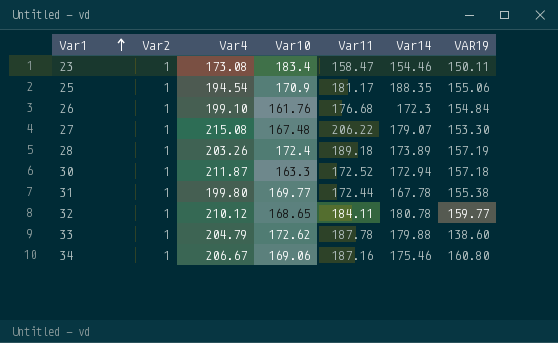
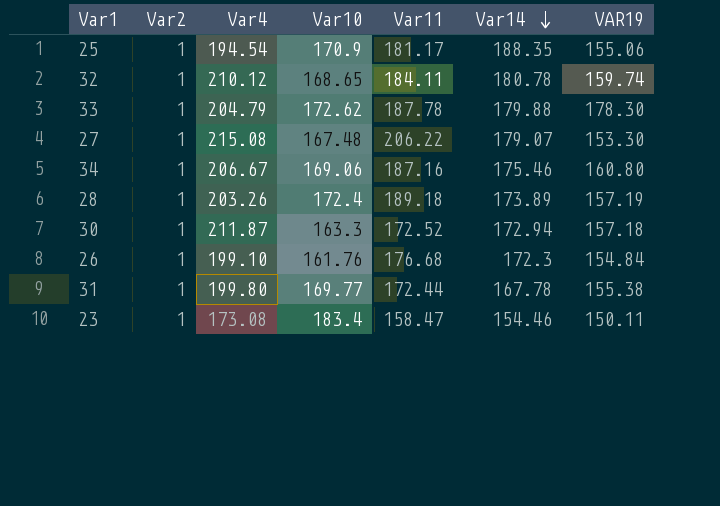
row order: Var1 ascending -> Var14 descending
32 | VAR19: 159.77 -> 159.74
33 | VAR19: 138.60 -> 178.30

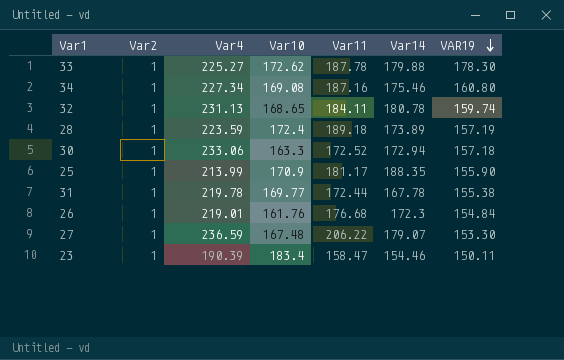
row order: Var14 descending -> VAR19 descending
33 | Var4: 204.79 -> 225.27
34 | Var4: 206.67 -> 227.34
34 | Var10: 169.06 -> 169.08
32 | Var4: 210.12 -> 231.13
28 | Var4: 203.26 -> 223.59
30 | Var4: 211.87 -> 233.06
25 | Var4: 194.54 -> 213.99
25 | VAR19: 155.06 -> 155.90
31 | Var4: 199.80 -> 219.78
26 | Var4: 199.10 -> 219.01
27 | Var4: 215.08 -> 236.59
23 | Var4: 173.08 -> 190.39

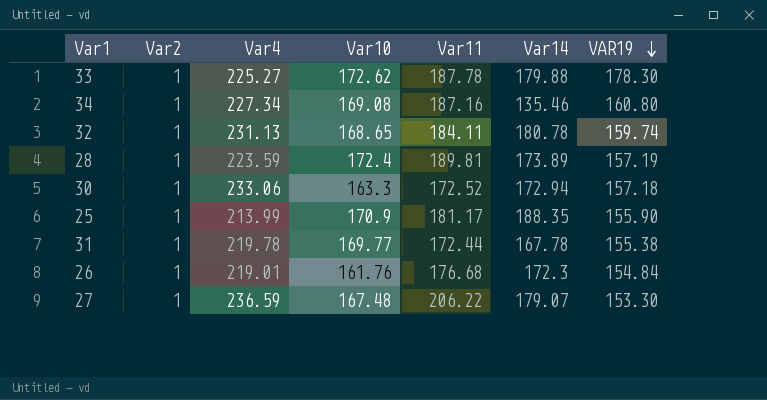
row 23: 1 | 190.39 | 183.4 | 158.47 | 154.46 | 150.11 -> none
34 | Var14: 175.46 -> 135.46
28 | Var11: 189.18 -> 189.81

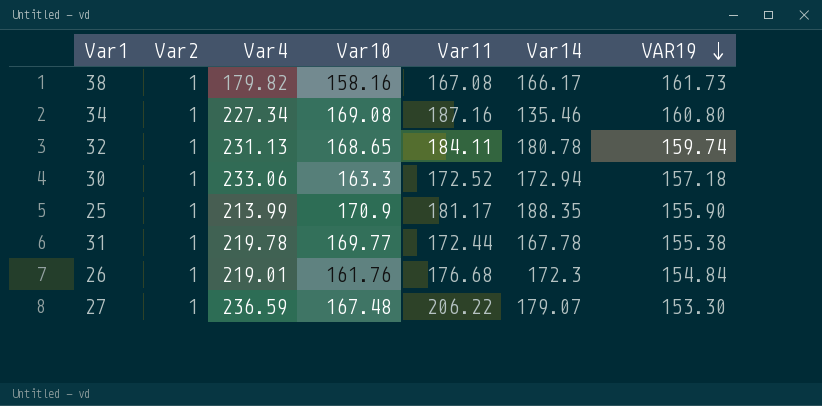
row 33: 1 | 225.27 | 172.62 | 187.78 | 179.88 | 178.30 -> none
row 28: 1 | 223.59 | 172.4 | 189.81 | 173.89 | 157.19 -> none
row 38: none -> 1 | 179.82 | 158.16 | 167.08 | 166.17 | 161.73

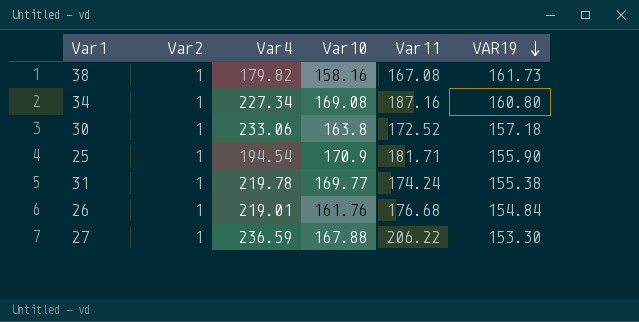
column Var14 | position: 6 -> none
row 32: 1 | 231.13 | 168.65 | 184.11 | 180.78 | 159.74 -> none
30 | Var10: 163.3 -> 163.8
25 | Var4: 213.99 -> 194.54
25 | Var11: 181.17 -> 181.71
31 | Var11: 172.44 -> 174.24
27 | Var10: 167.48 -> 167.88

